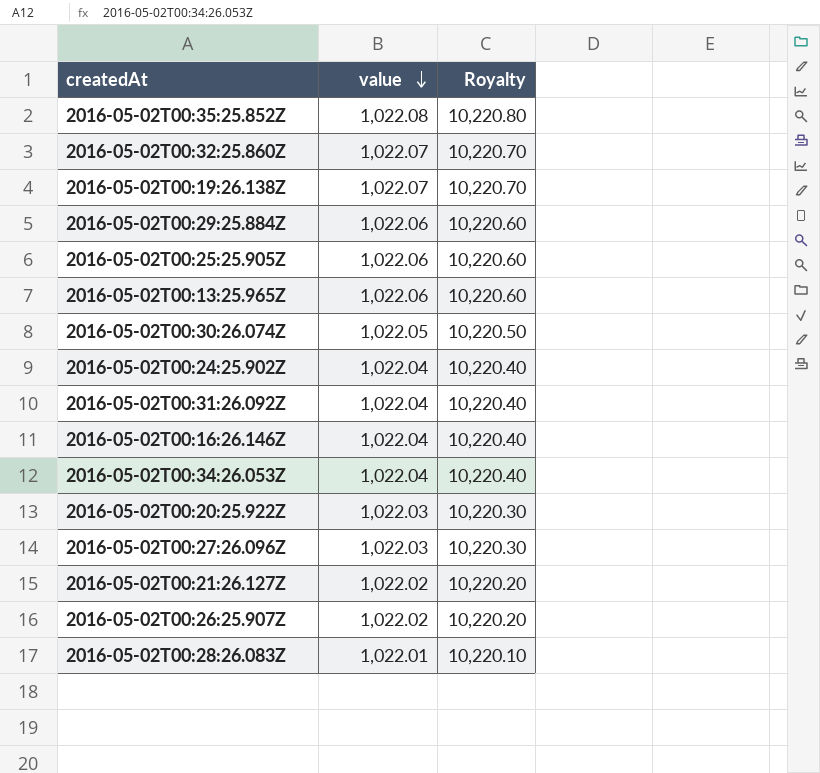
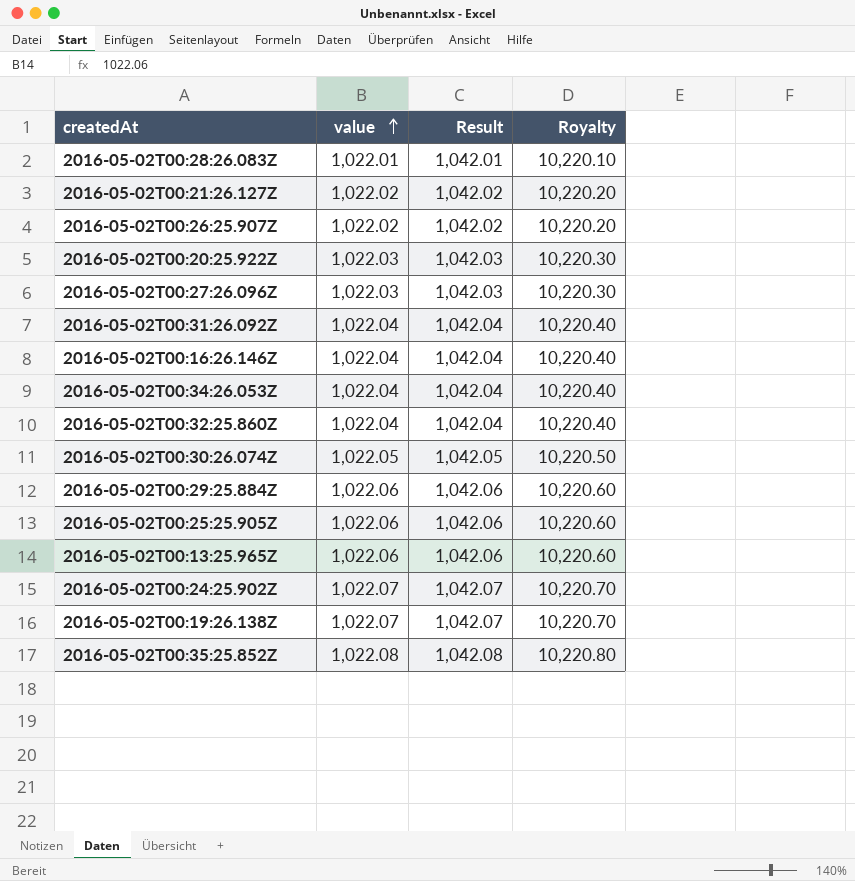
row order: value descending -> value ascending
column Result | formula: none -> [value] + 20
2016-05-02T00:32:25.860Z | value: 1,022.07 -> 1,022.04
2016-05-02T00:32:25.860Z | Royalty: 10,220.70 -> 10,220.40
2016-05-02T00:24:25.902Z | value: 1,022.04 -> 1,022.07
2016-05-02T00:24:25.902Z | Royalty: 10,220.40 -> 10,220.70

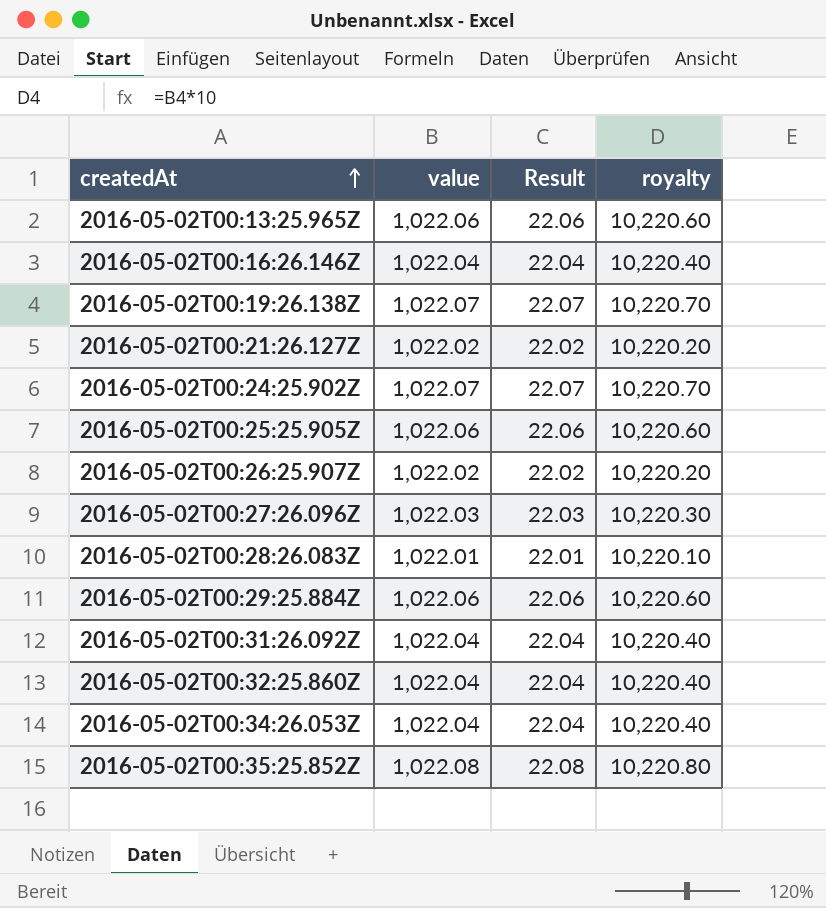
row order: value ascending -> createdAt ascending
column Result | formula: [value] + 20 -> [value] - 1000
column name: Royalty -> royalty
row 2016-05-02T00:20:25.922Z: 1,022.03 | 1,042.03 | 10,220.30 -> none
row 2016-05-02T00:30:26.074Z: 1,022.05 | 1,042.05 | 10,220.50 -> none

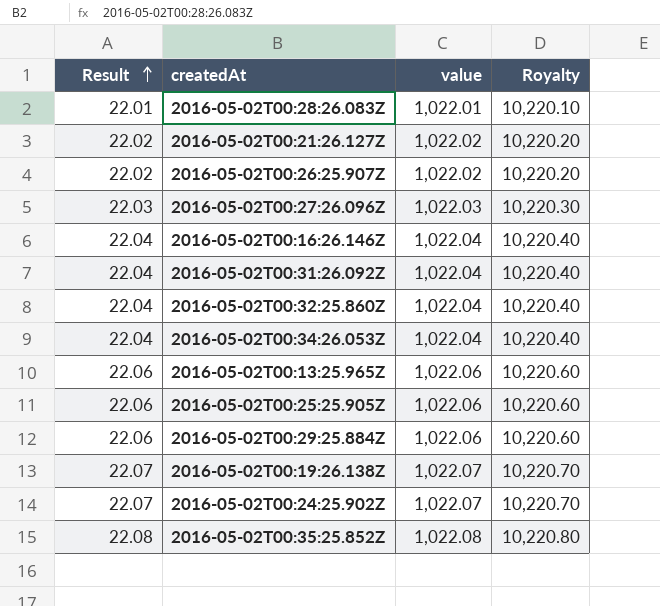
row order: createdAt ascending -> Result ascending
column Result | position: 3 -> 1
column name: royalty -> Royalty

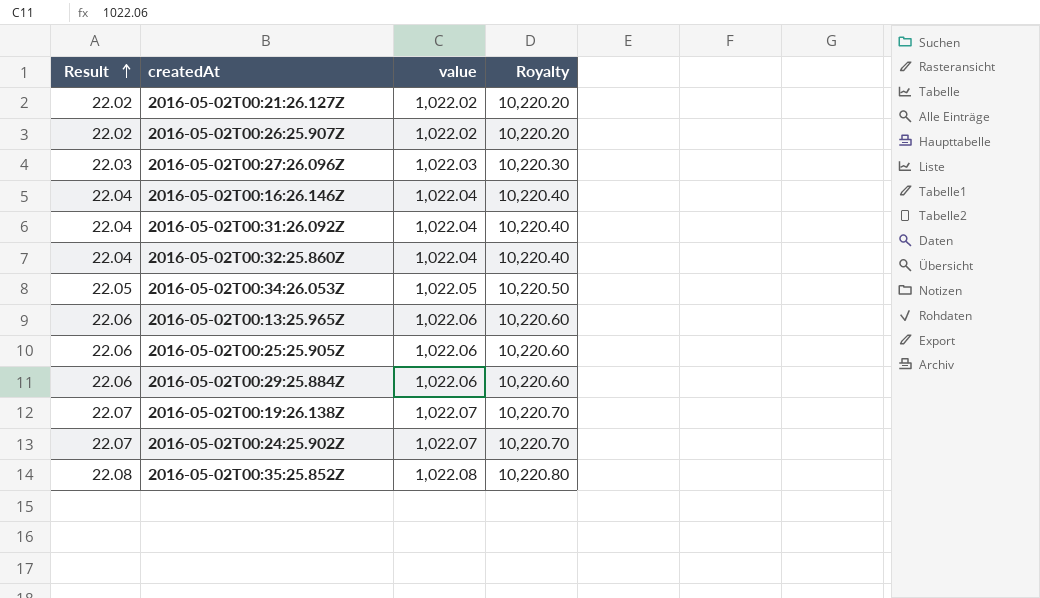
row 2016-05-02T00:28:26.083Z: 22.01 | 1,022.01 | 10,220.10 -> none
2016-05-02T00:34:26.053Z | Result: 22.04 -> 22.05
2016-05-02T00:34:26.053Z | value: 1,022.04 -> 1,022.05
2016-05-02T00:34:26.053Z | Royalty: 10,220.40 -> 10,220.50

